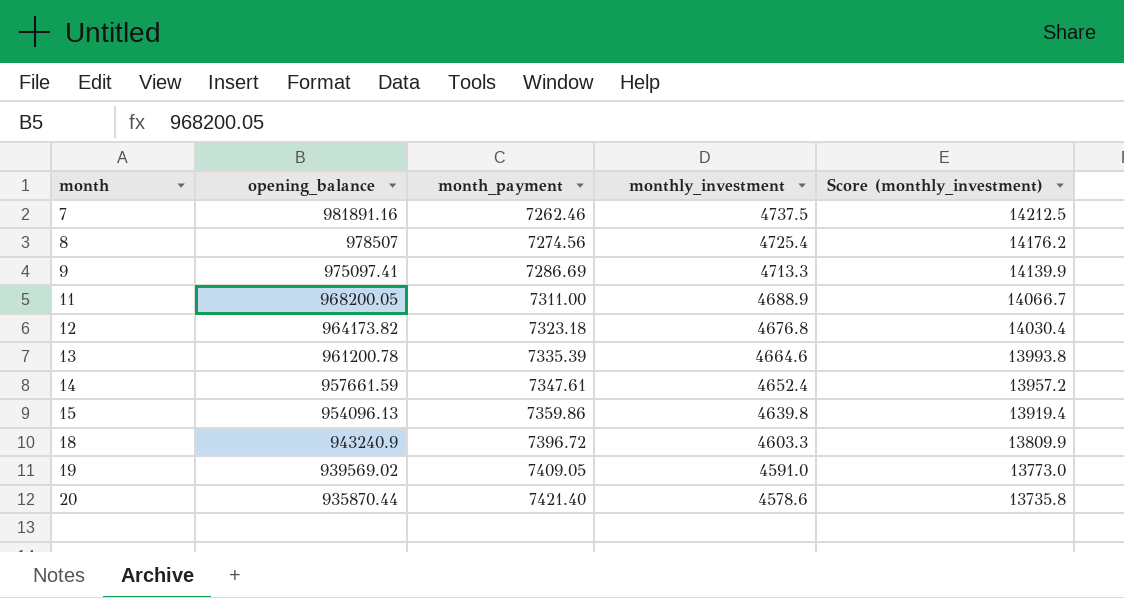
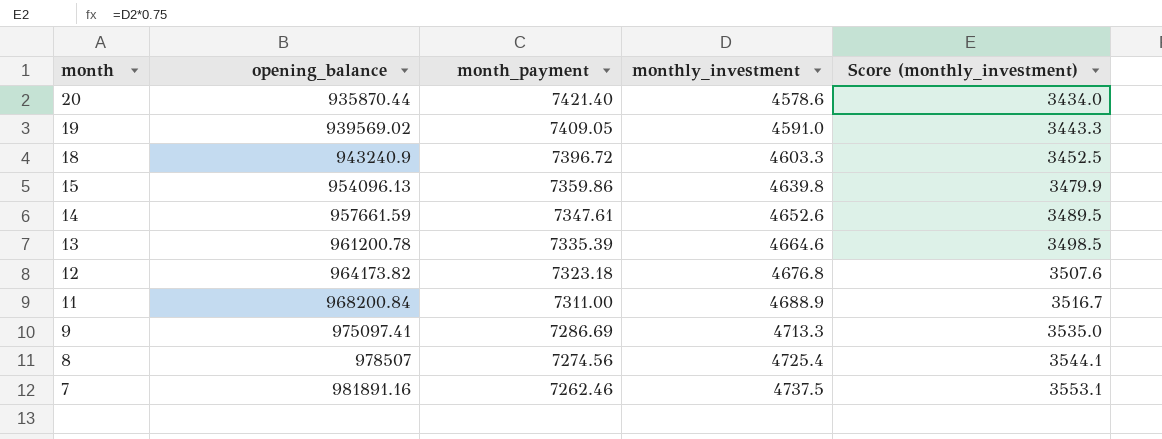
row order: month ascending -> month descending
column Score (monthly_investment) | formula: [monthly_investment] * 3 -> [monthly_investment] * 0.75
14 | monthly_investment: 4652.4 -> 4652.6
11 | opening_balance: 968200.05 -> 968200.84

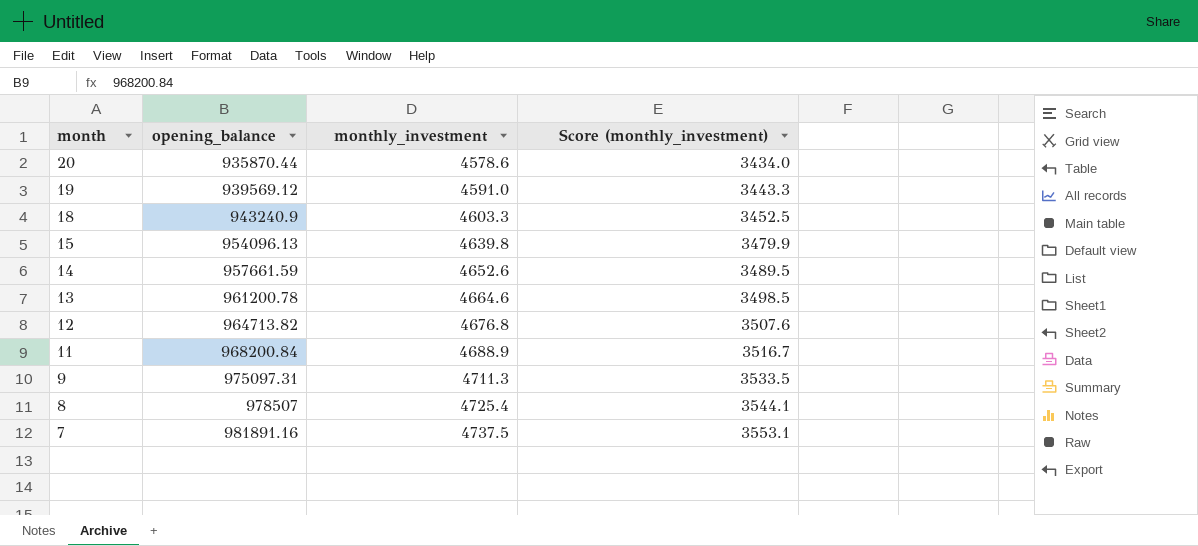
column month_payment | position: 3 -> none
19 | opening_balance: 939569.02 -> 939569.12
12 | opening_balance: 964173.82 -> 964713.82
9 | opening_balance: 975097.41 -> 975097.31
9 | monthly_investment: 4713.3 -> 4711.3
9 | Score (monthly_investment): 3535.0 -> 3533.5

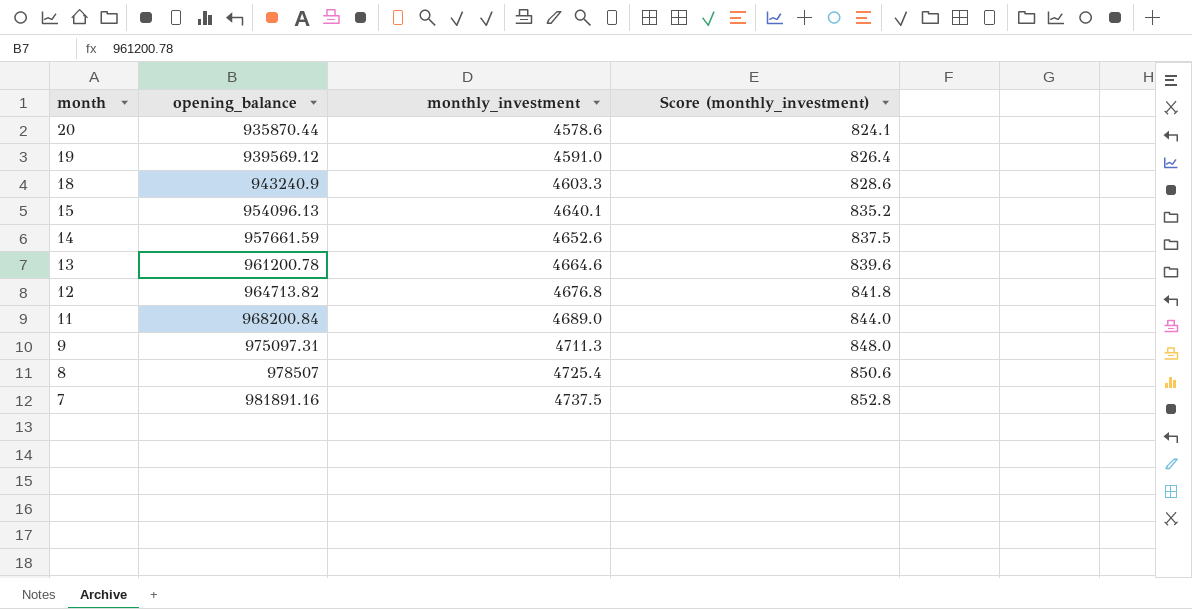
column Score (monthly_investment) | formula: [monthly_investment] * 0.75 -> [monthly_investment] * 0.18
15 | monthly_investment: 4639.8 -> 4640.1
11 | monthly_investment: 4688.9 -> 4689.0

